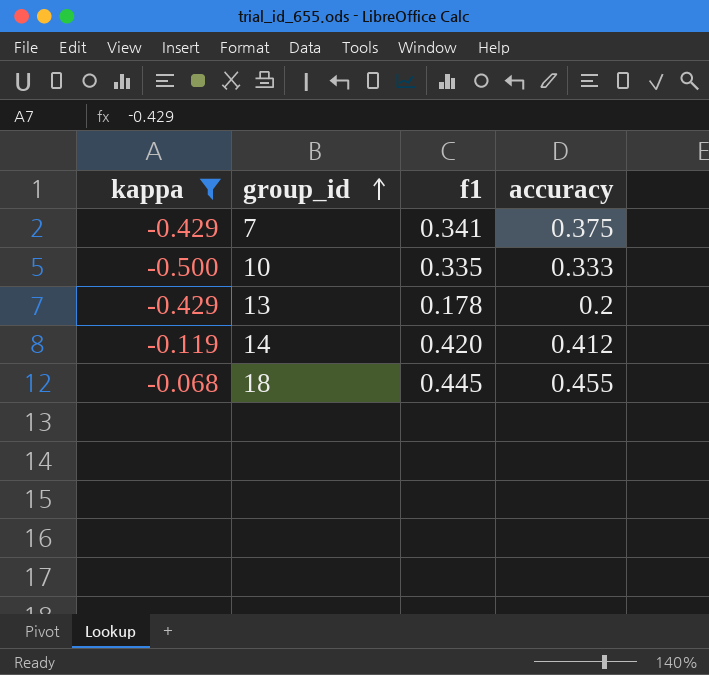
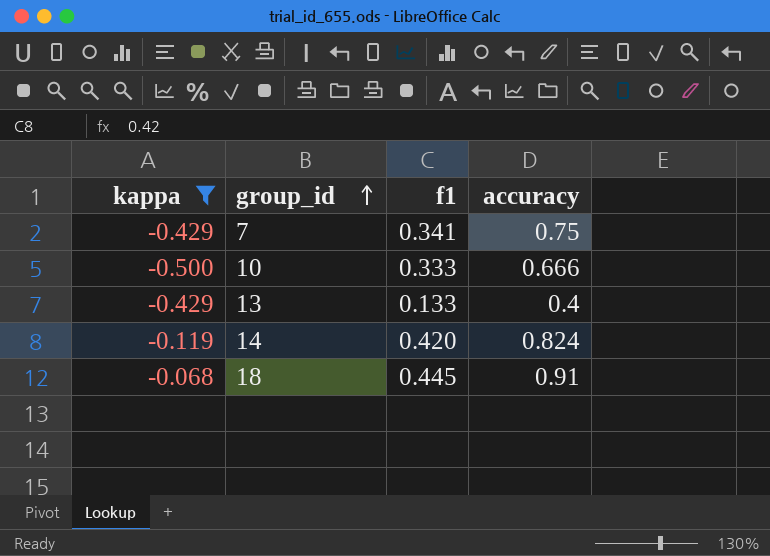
7 | accuracy: 0.375 -> 0.75
10 | f1: 0.335 -> 0.333
10 | accuracy: 0.333 -> 0.666
13 | f1: 0.178 -> 0.133
13 | accuracy: 0.2 -> 0.4
14 | accuracy: 0.412 -> 0.824
18 | accuracy: 0.455 -> 0.91

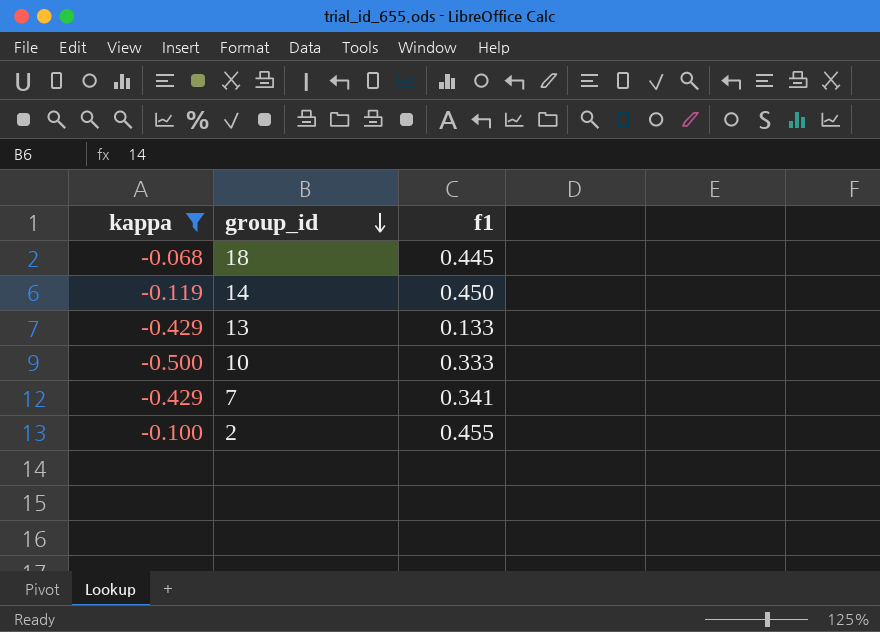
row order: group_id ascending -> group_id descending
column accuracy | position: 4 -> none
14 | f1: 0.420 -> 0.450
row 2: none -> -0.100 | 0.455

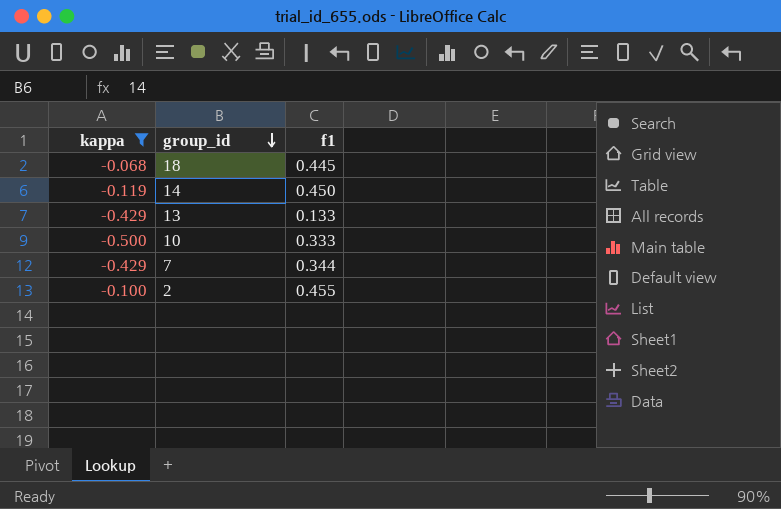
7 | f1: 0.341 -> 0.344

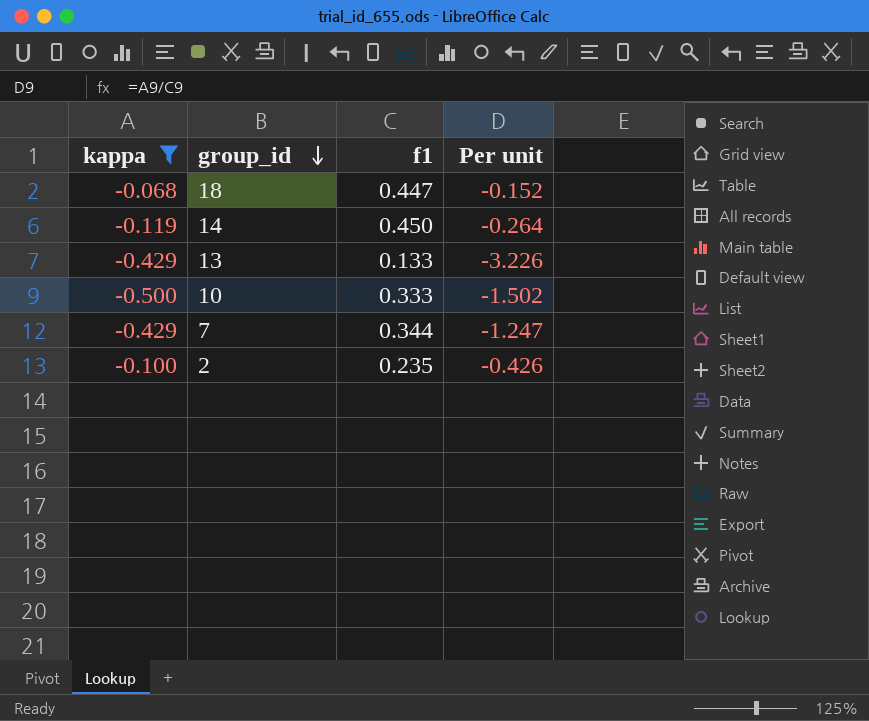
column Per unit | formula: none -> [kappa] / [f1]
18 | f1: 0.445 -> 0.447
2 | f1: 0.455 -> 0.235

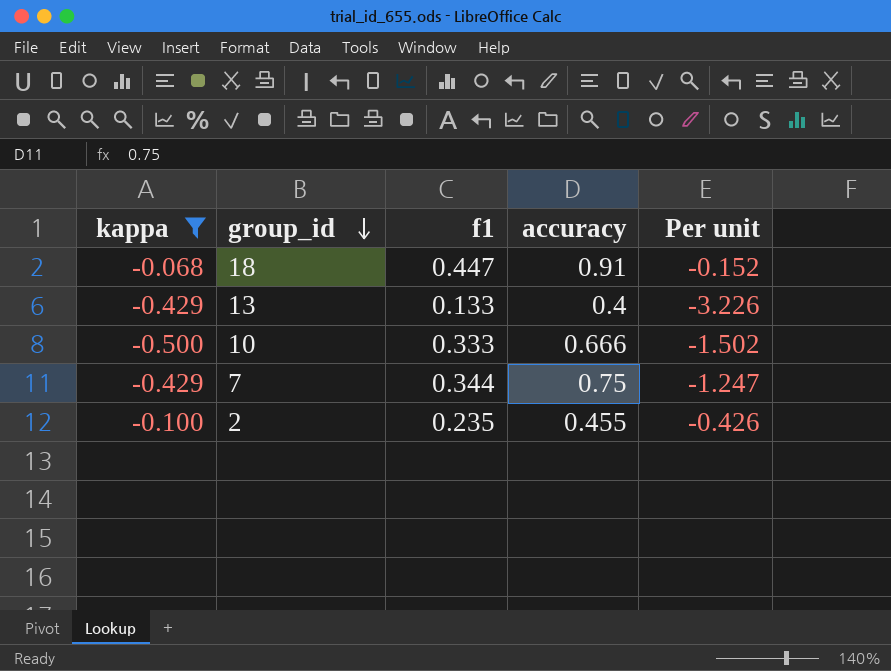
column accuracy | position: none -> 4
row 14: -0.119 | 0.450 | -0.264 -> none

